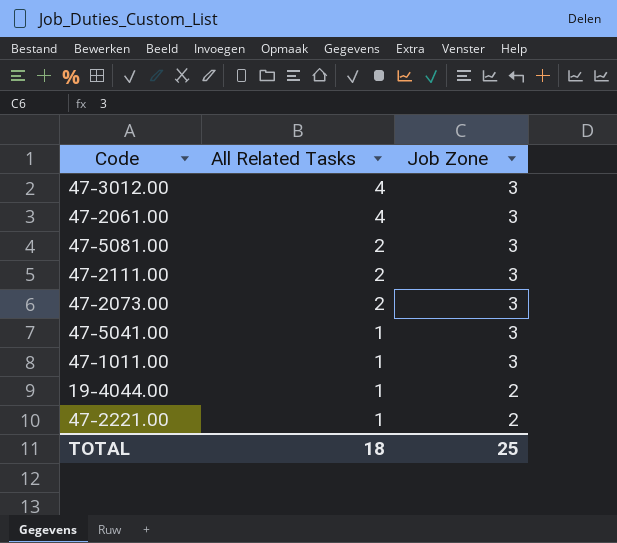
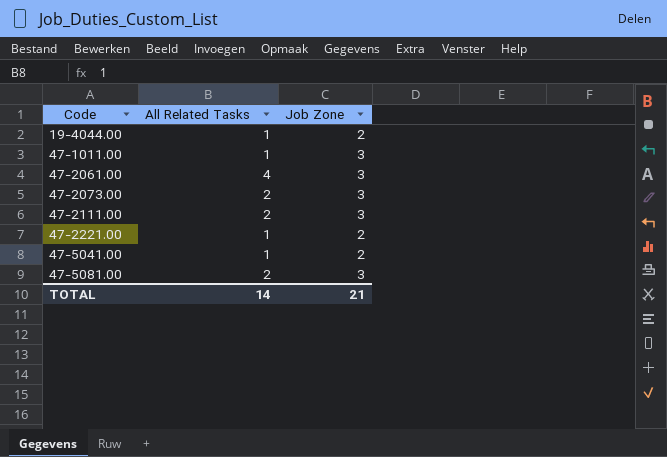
row order: All Related Tasks descending -> Code ascending
row 47-3012.00: 4 | 3 -> none
47-5041.00 | Job Zone: 3 -> 2
TOTAL | All Related Tasks: 18 -> 14
TOTAL | Job Zone: 25 -> 21

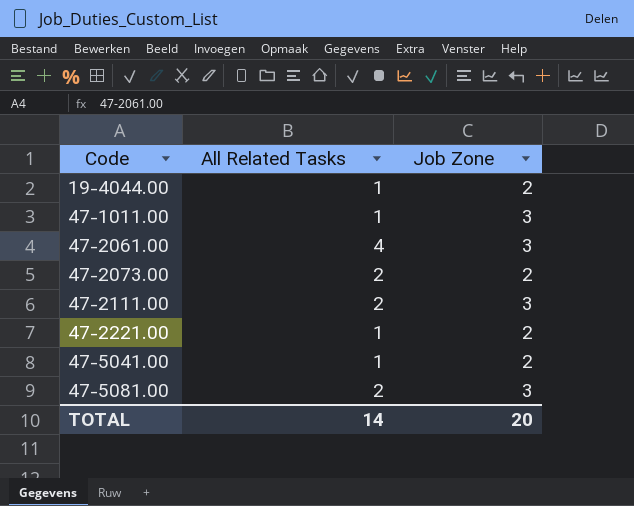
47-2073.00 | Job Zone: 3 -> 2
TOTAL | Job Zone: 21 -> 20

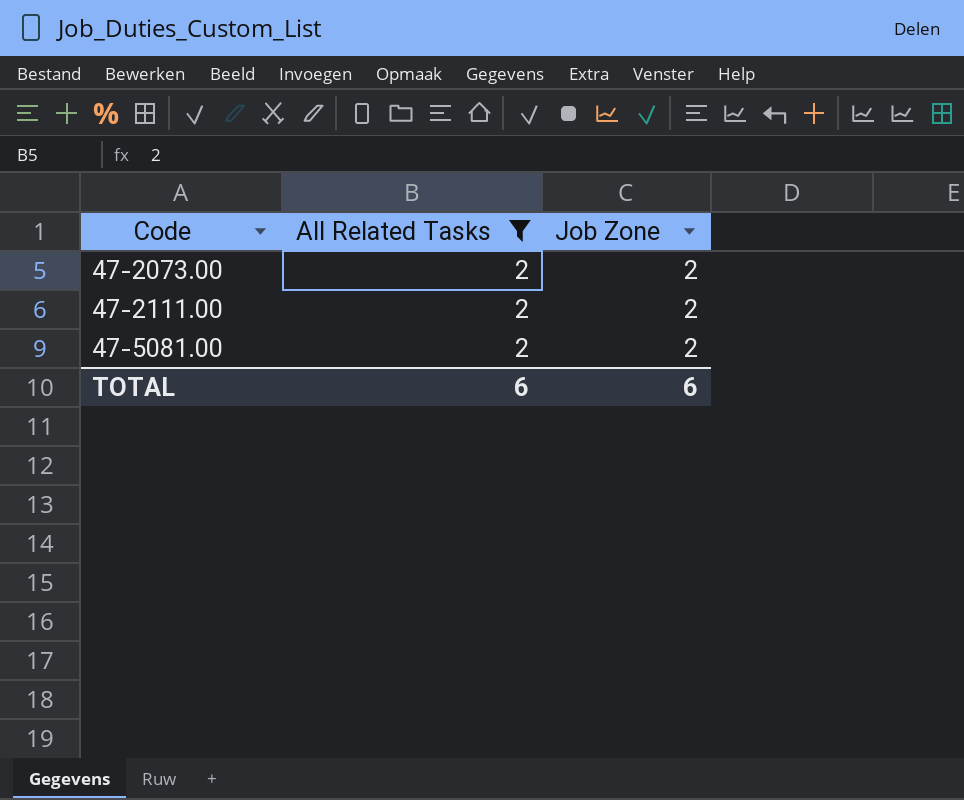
filter: none -> All Related Tasks = 2
47-2111.00 | Job Zone: 3 -> 2
47-5081.00 | Job Zone: 3 -> 2
TOTAL | All Related Tasks: 14 -> 6
TOTAL | Job Zone: 20 -> 6

